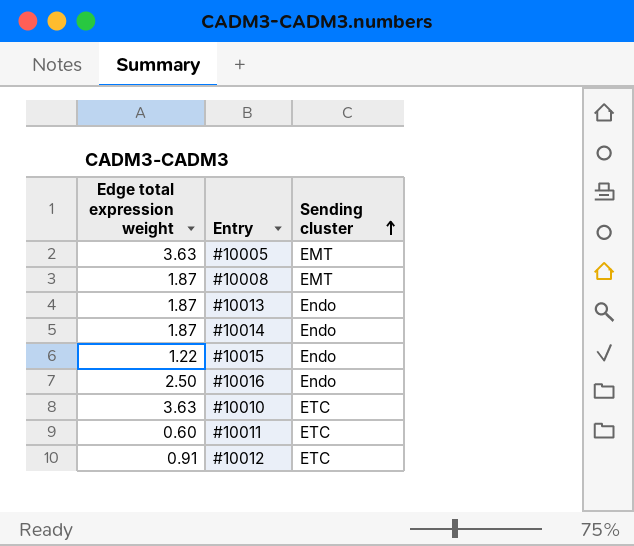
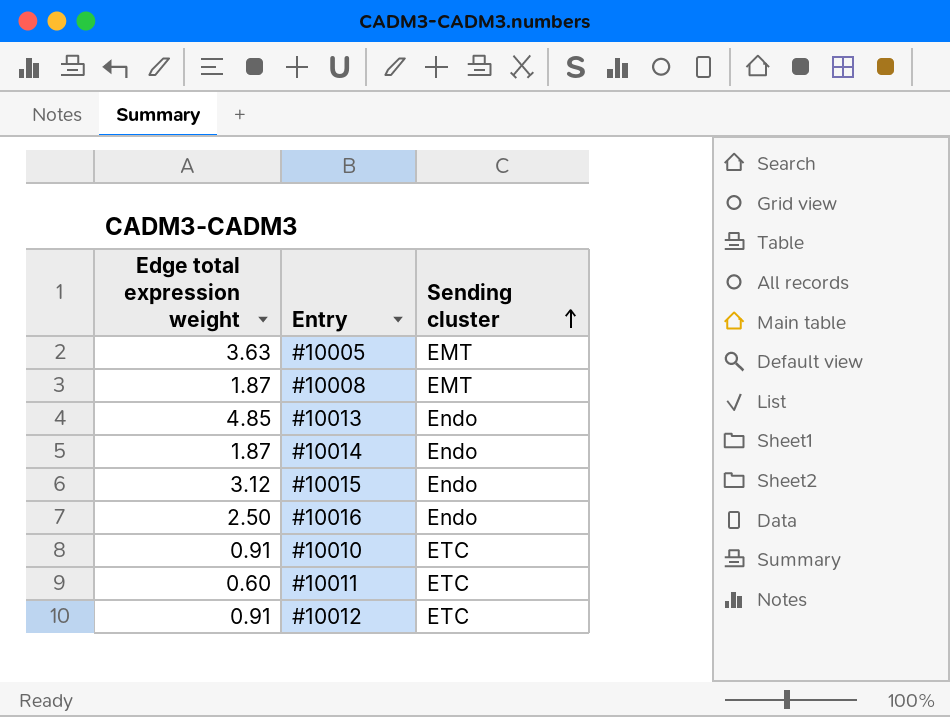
#10013 | Edge total expression weight: 1.87 -> 4.85
#10015 | Edge total expression weight: 1.22 -> 3.12
#10010 | Edge total expression weight: 3.63 -> 0.91

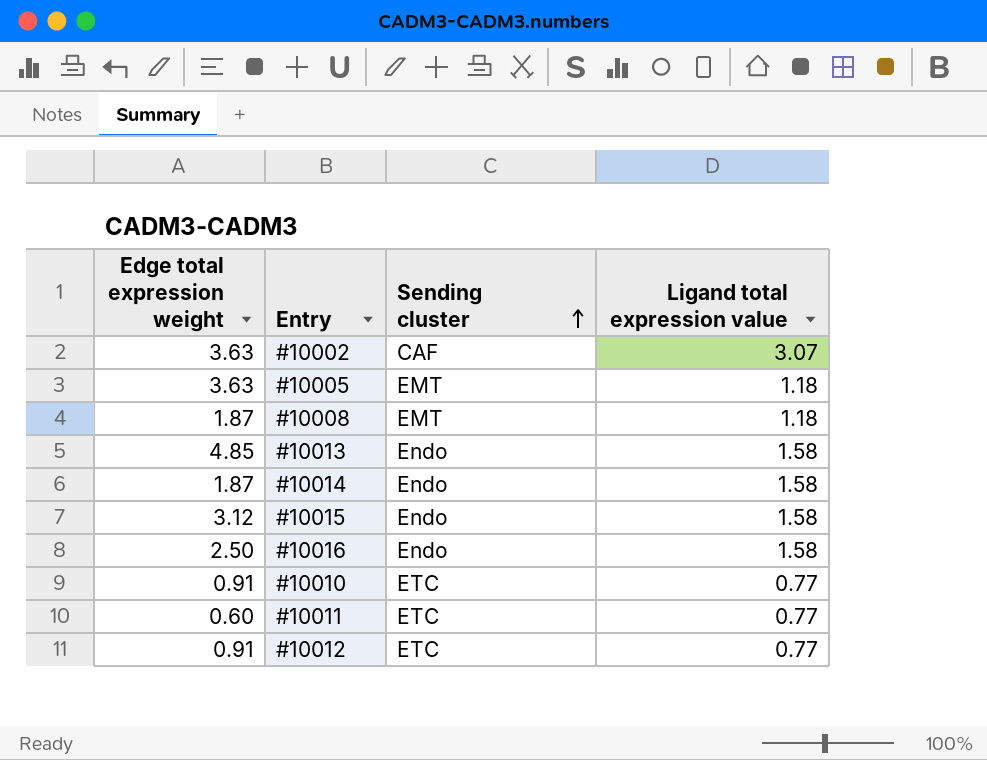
column Ligand total expression value | position: none -> 4
row #10002: none -> 3.63 | CAF | 3.07

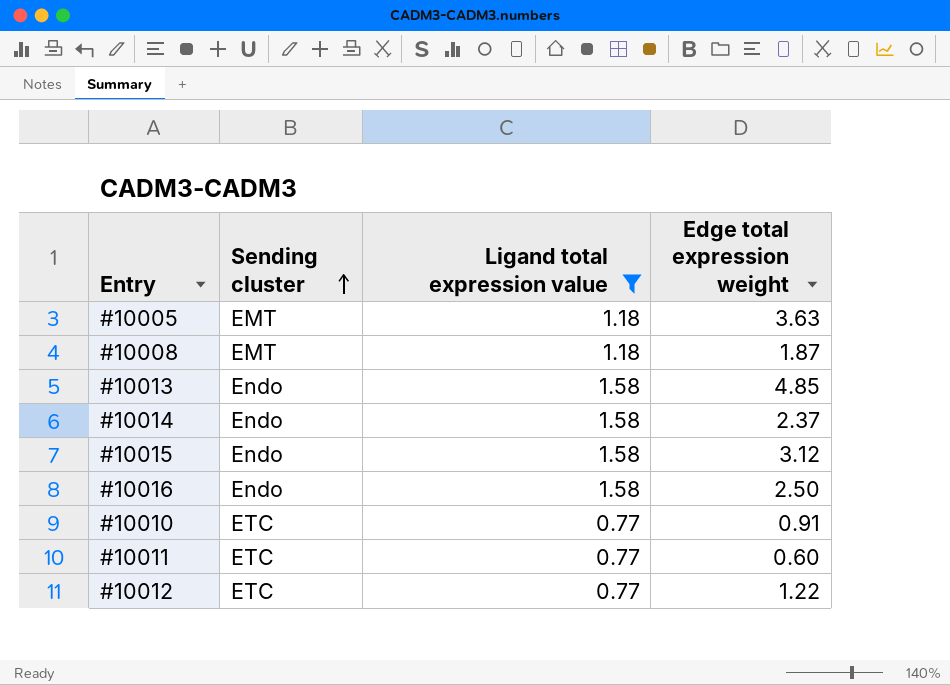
filter: none -> Ligand total expression value != 3.07
column Edge total expression weight | position: 1 -> 4
#10014 | Edge total expression weight: 1.87 -> 2.37
#10012 | Edge total expression weight: 0.91 -> 1.22

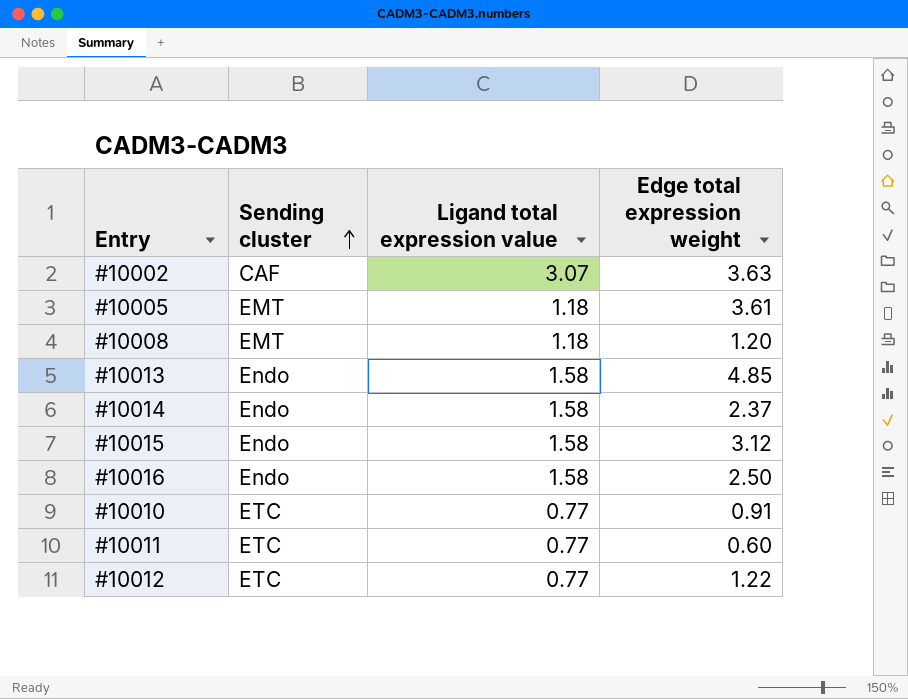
filter: Ligand total expression value != 3.07 -> none
#10005 | Edge total expression weight: 3.63 -> 3.61
#10008 | Edge total expression weight: 1.87 -> 1.20

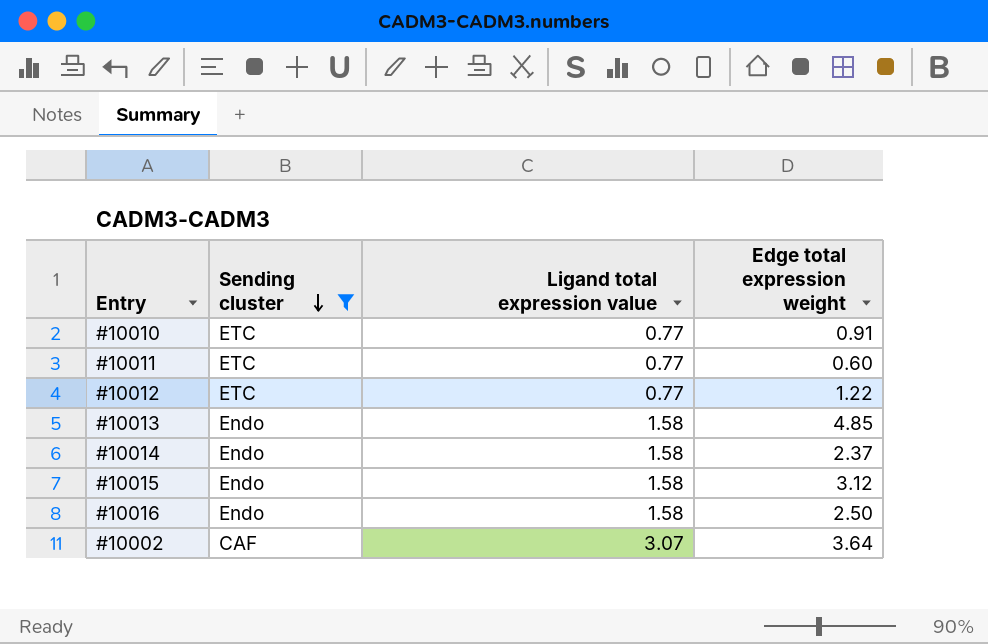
filter: none -> Sending cluster != EMT
row order: Sending cluster ascending -> Sending cluster descending
#10002 | Edge total expression weight: 3.63 -> 3.64

